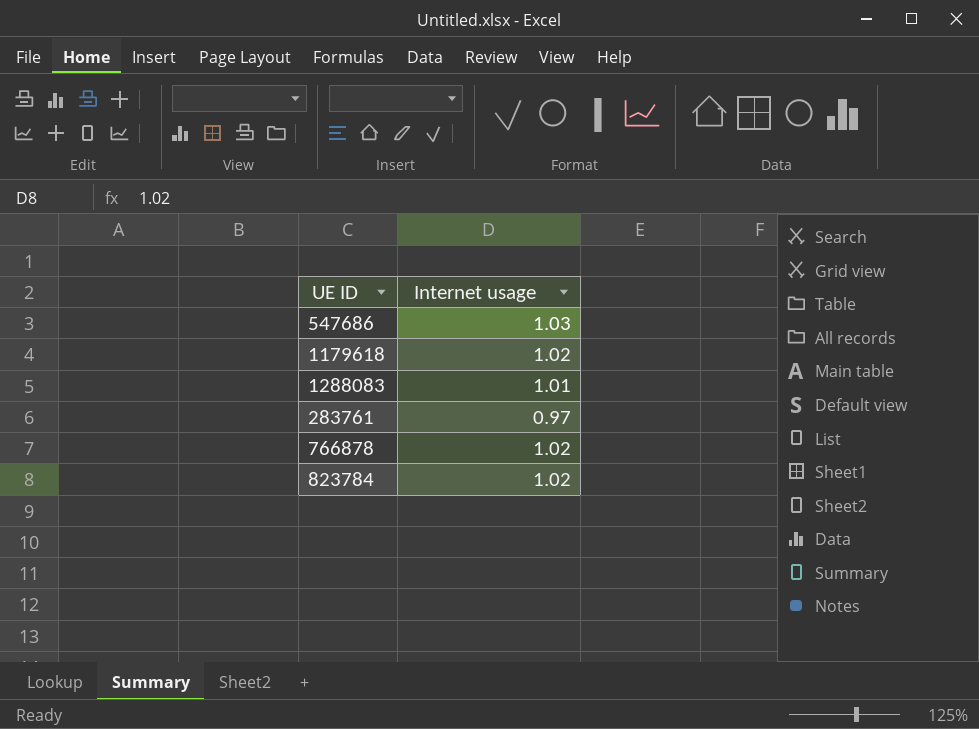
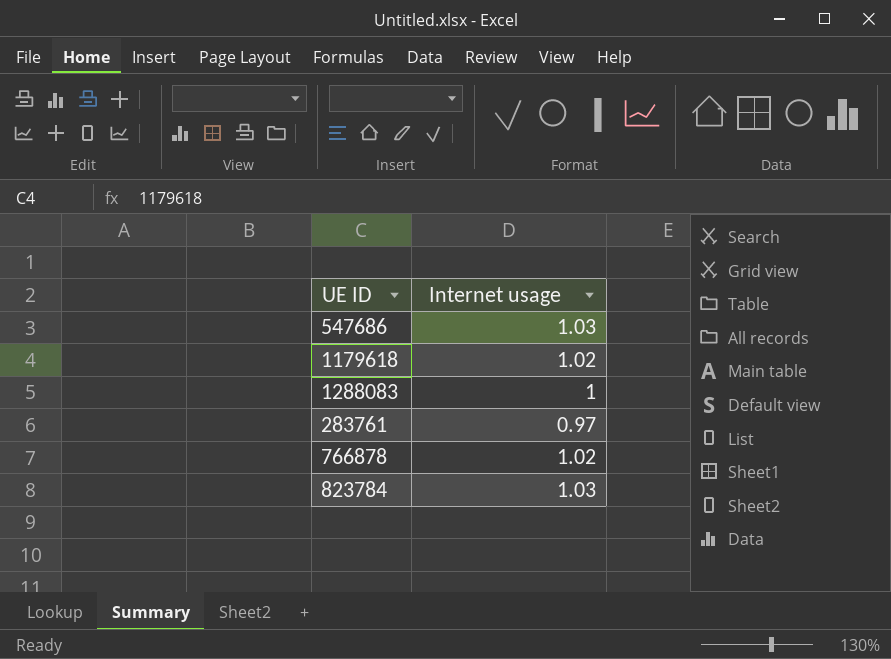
1288083 | Internet usage: 1.01 -> 1
823784 | Internet usage: 1.02 -> 1.03

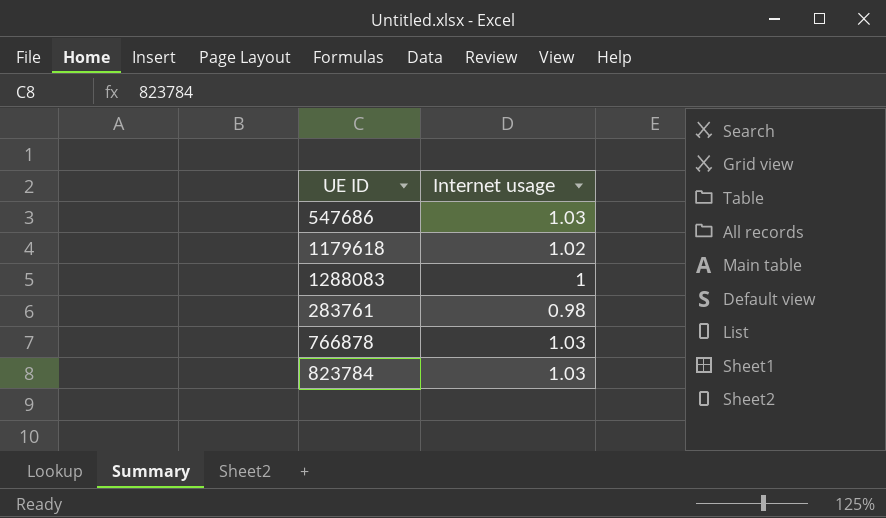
283761 | Internet usage: 0.97 -> 0.98
766878 | Internet usage: 1.02 -> 1.03

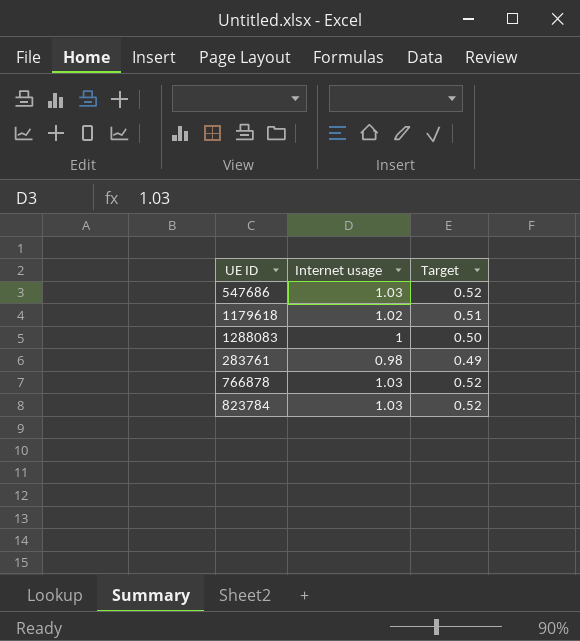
column Target | formula: none -> [Internet usage] * 0.5

